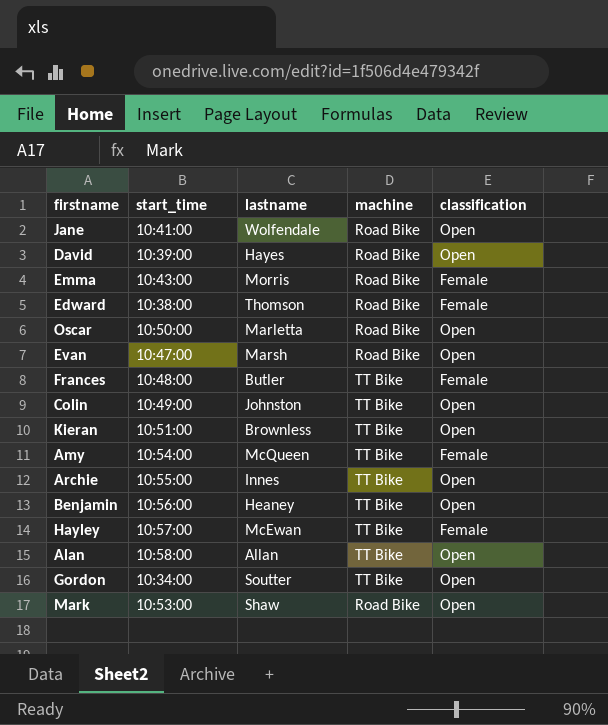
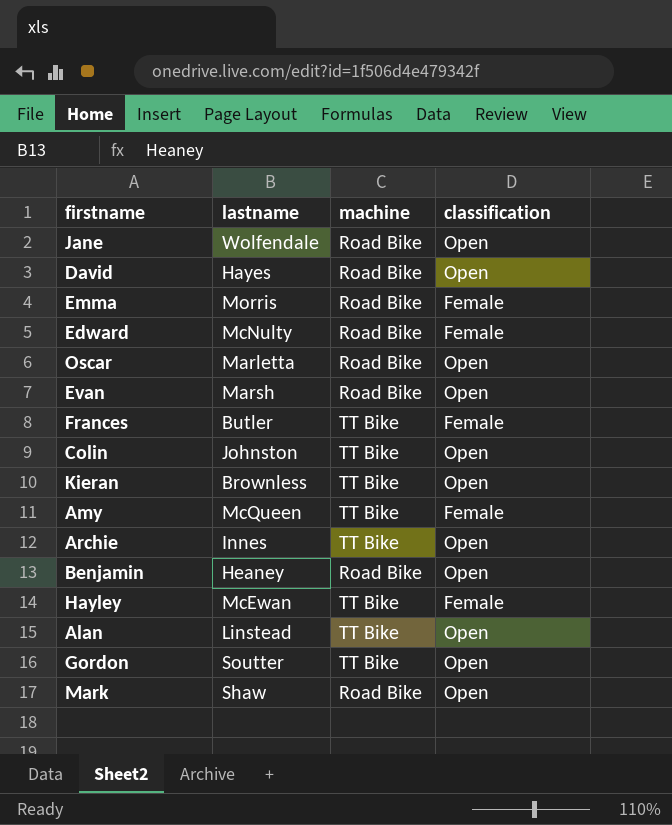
column start_time | position: 2 -> none
Edward | lastname: Thomson -> McNulty
Benjamin | machine: TT Bike -> Road Bike
Alan | lastname: Allan -> Linstead

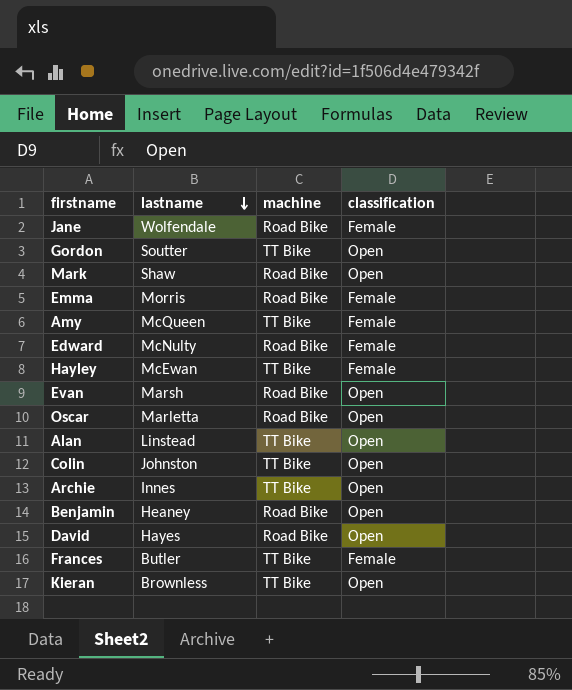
row order: none -> lastname descending
Jane | classification: Open -> Female

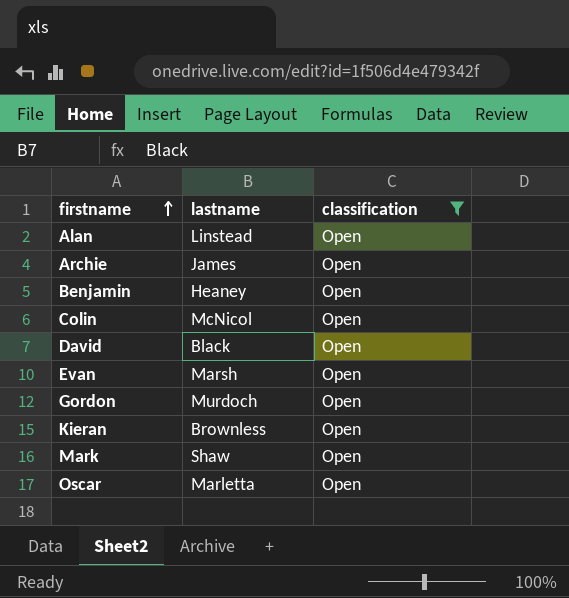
filter: none -> classification = Open
row order: lastname descending -> firstname ascending
column machine | position: 3 -> none
Archie | lastname: Innes -> James
Colin | lastname: Johnston -> McNicol
David | lastname: Hayes -> Black
Gordon | lastname: Soutter -> Murdoch

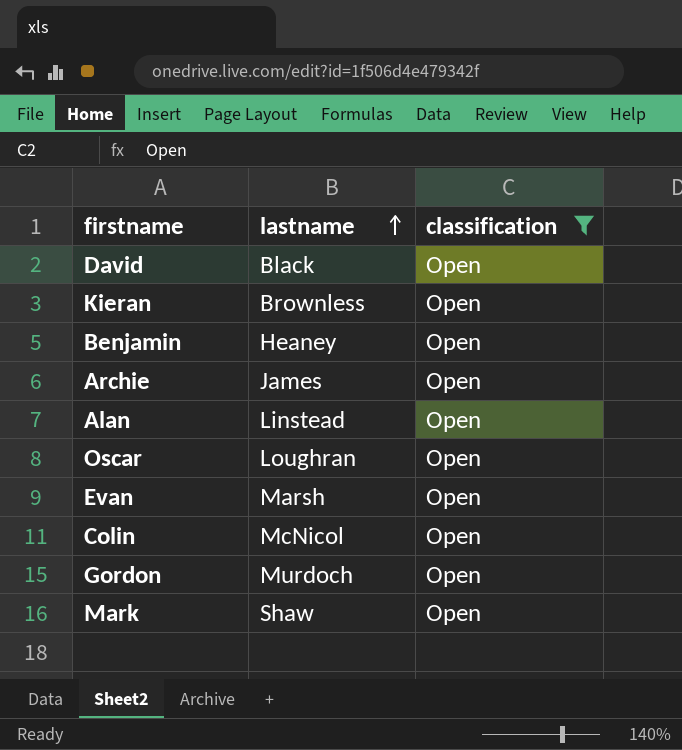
row order: firstname ascending -> lastname ascending
Oscar | lastname: Marletta -> Loughran

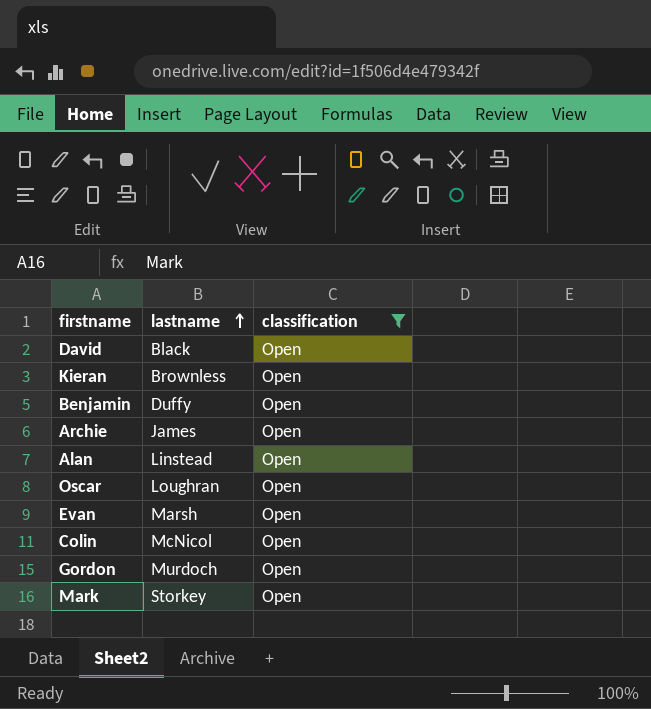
Benjamin | lastname: Heaney -> Duffy
Mark | lastname: Shaw -> Storkey

